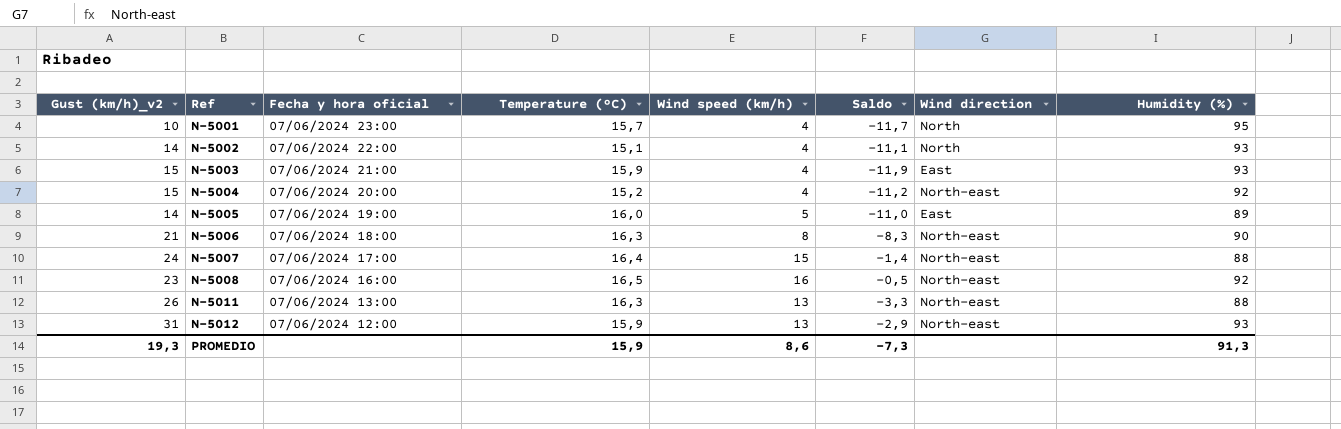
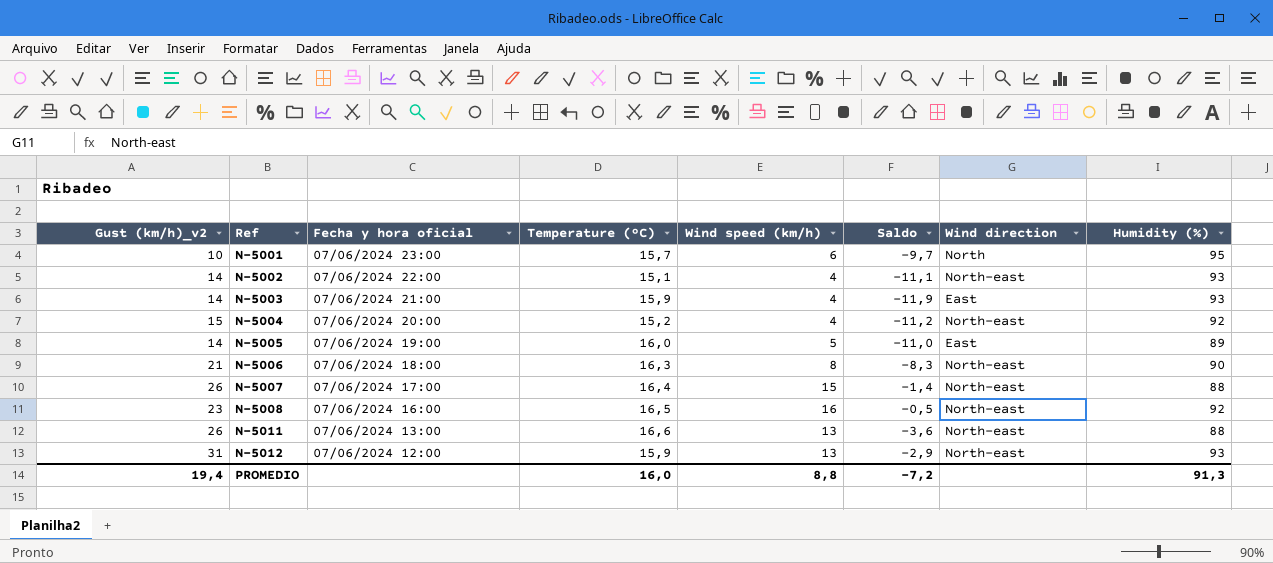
N-5001 | Wind speed (km/h): 4 -> 6
N-5001 | Saldo: -11,7 -> -9,7
N-5002 | Wind direction: North -> North-east
N-5003 | Gust (km/h)_v2: 15 -> 14
N-5007 | Gust (km/h)_v2: 24 -> 26
N-5011 | Temperature (ºC): 16,3 -> 16,6
N-5011 | Saldo: -3,3 -> -3,6
PROMEDIO | Gust (km/h)_v2: 19,3 -> 19,4
PROMEDIO | Temperature (ºC): 15,9 -> 16,0
PROMEDIO | Wind speed (km/h): 8,6 -> 8,8
PROMEDIO | Saldo: -7,3 -> -7,2

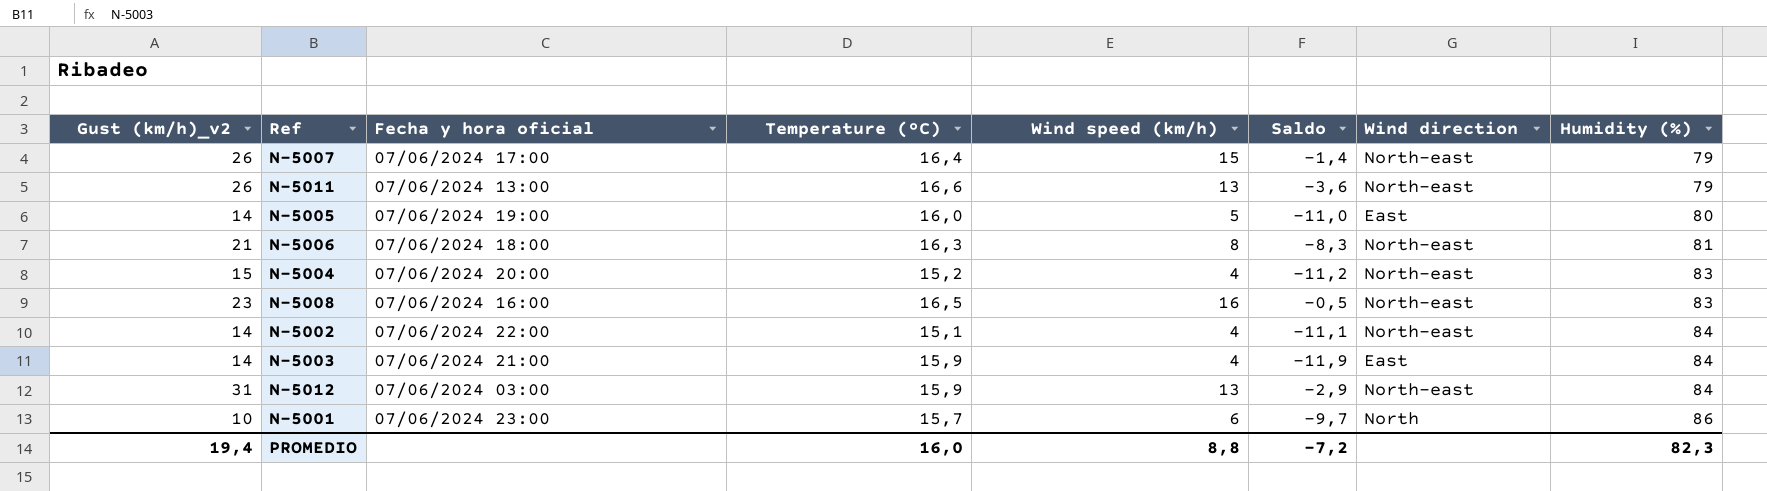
row order: Ref ascending -> Humidity (%) ascending
N-5007 | Humidity (%): 88 -> 79
N-5011 | Humidity (%): 88 -> 79
N-5005 | Humidity (%): 89 -> 80
N-5006 | Humidity (%): 90 -> 81
N-5004 | Humidity (%): 92 -> 83
N-5008 | Humidity (%): 92 -> 83
N-5002 | Humidity (%): 93 -> 84
N-5003 | Humidity (%): 93 -> 84
N-5012 | Fecha y hora oficial: 07/06/2024 12:00 -> 07/06/2024 03:00
N-5012 | Humidity (%): 93 -> 84
N-5001 | Humidity (%): 95 -> 86
PROMEDIO | Humidity (%): 91,3 -> 82,3

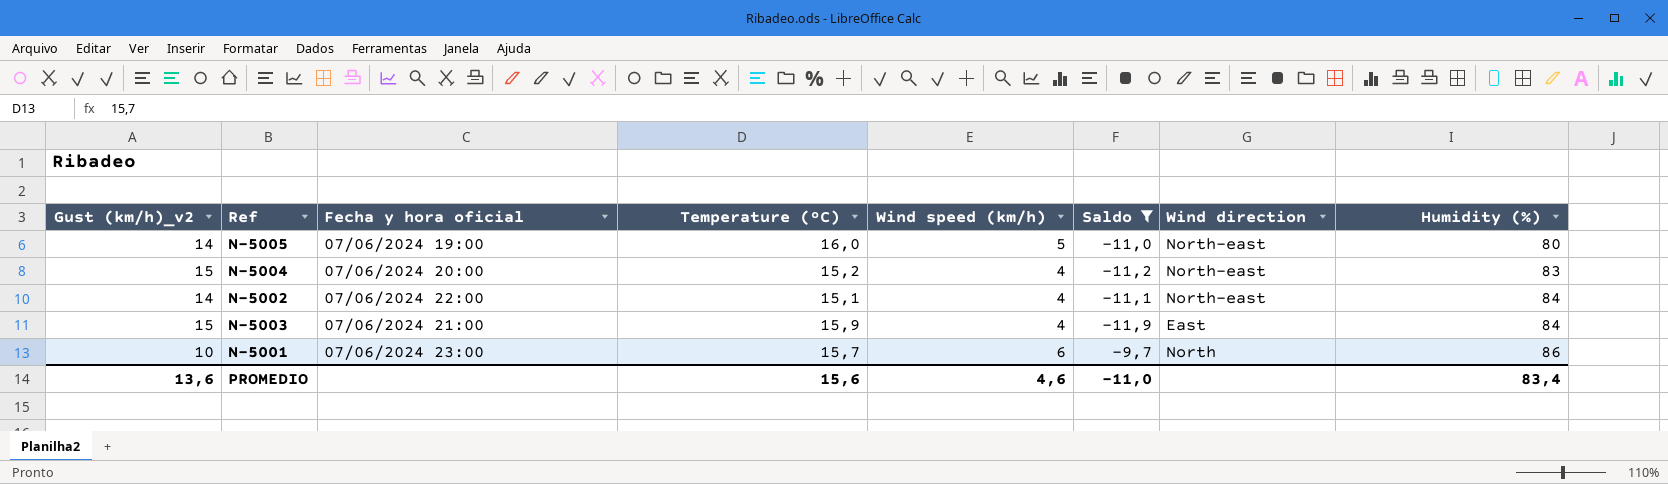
filter: none -> Saldo <= -9,7
N-5005 | Wind direction: East -> North-east
N-5003 | Gust (km/h)_v2: 14 -> 15
PROMEDIO | Gust (km/h)_v2: 19,4 -> 13,6
PROMEDIO | Temperature (ºC): 16,0 -> 15,6
PROMEDIO | Wind speed (km/h): 8,8 -> 4,6
PROMEDIO | Saldo: -7,2 -> -11,0
PROMEDIO | Humidity (%): 82,3 -> 83,4

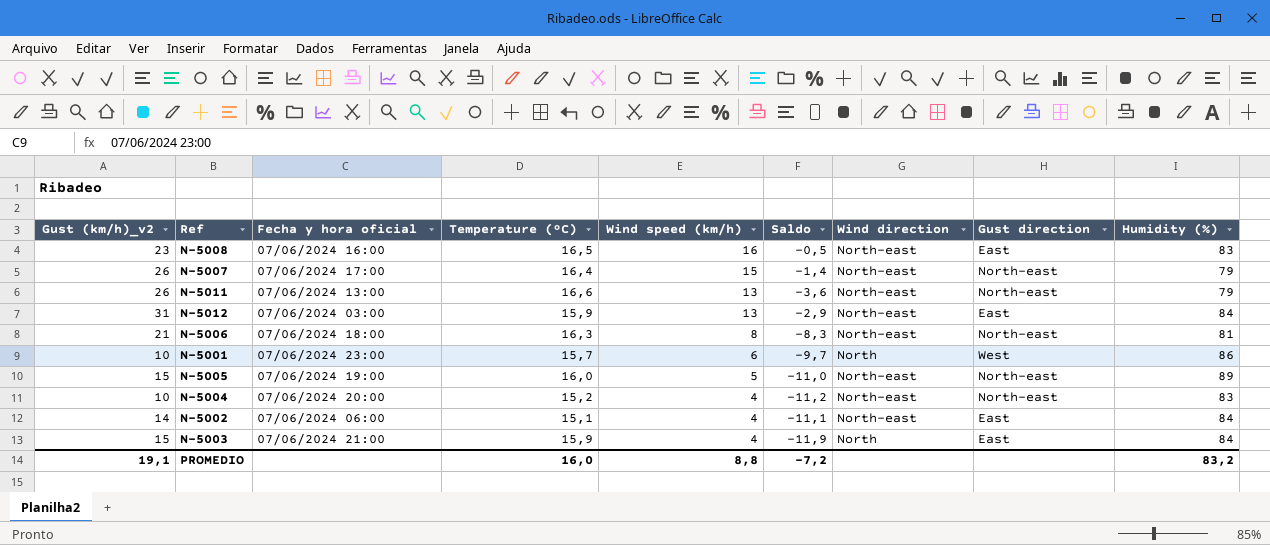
filter: Saldo <= -9,7 -> none
row order: Humidity (%) ascending -> Wind speed (km/h) descending
column Gust direction | position: none -> 8
N-5005 | Gust (km/h)_v2: 14 -> 15
N-5005 | Humidity (%): 80 -> 89
N-5004 | Gust (km/h)_v2: 15 -> 10
N-5002 | Fecha y hora oficial: 07/06/2024 22:00 -> 07/06/2024 06:00
N-5003 | Wind direction: East -> North
PROMEDIO | Gust (km/h)_v2: 13,6 -> 19,1
PROMEDIO | Temperature (ºC): 15,6 -> 16,0
PROMEDIO | Wind speed (km/h): 4,6 -> 8,8
PROMEDIO | Saldo: -11,0 -> -7,2
PROMEDIO | Humidity (%): 83,4 -> 83,2

